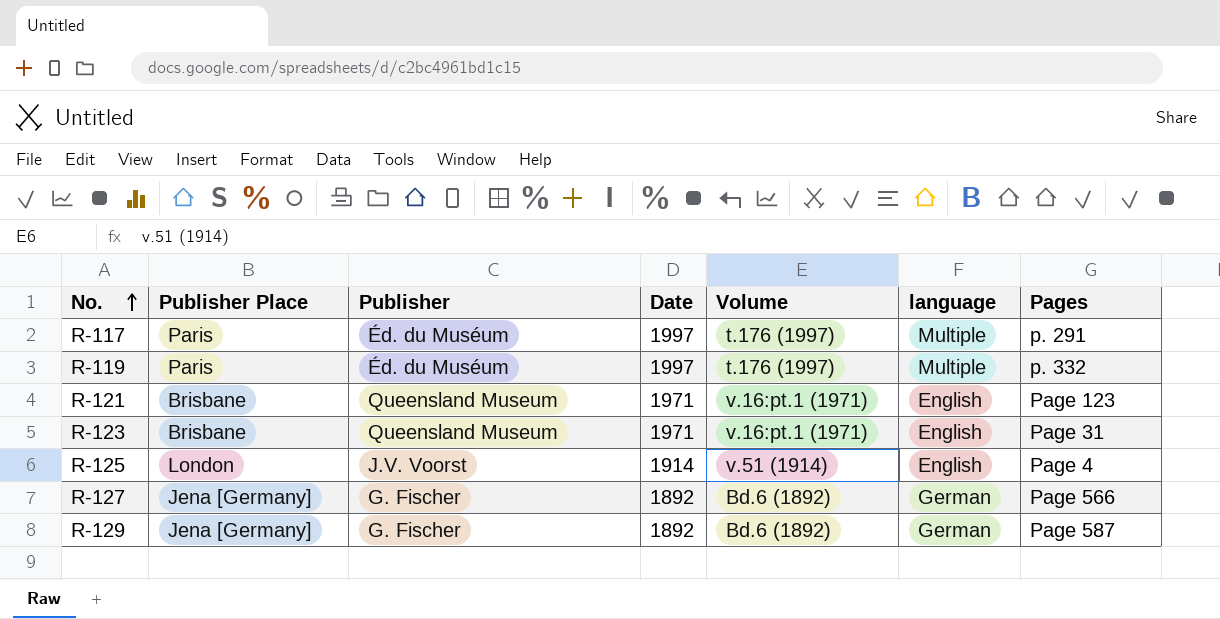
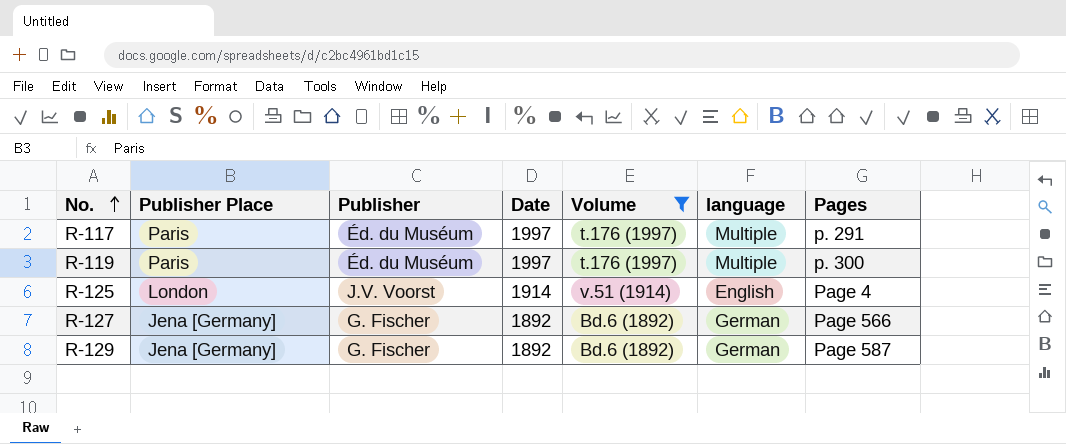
filter: none -> Volume != v.16:pt.1 (1971)
R-119 | Pages: p. 332 -> p. 300

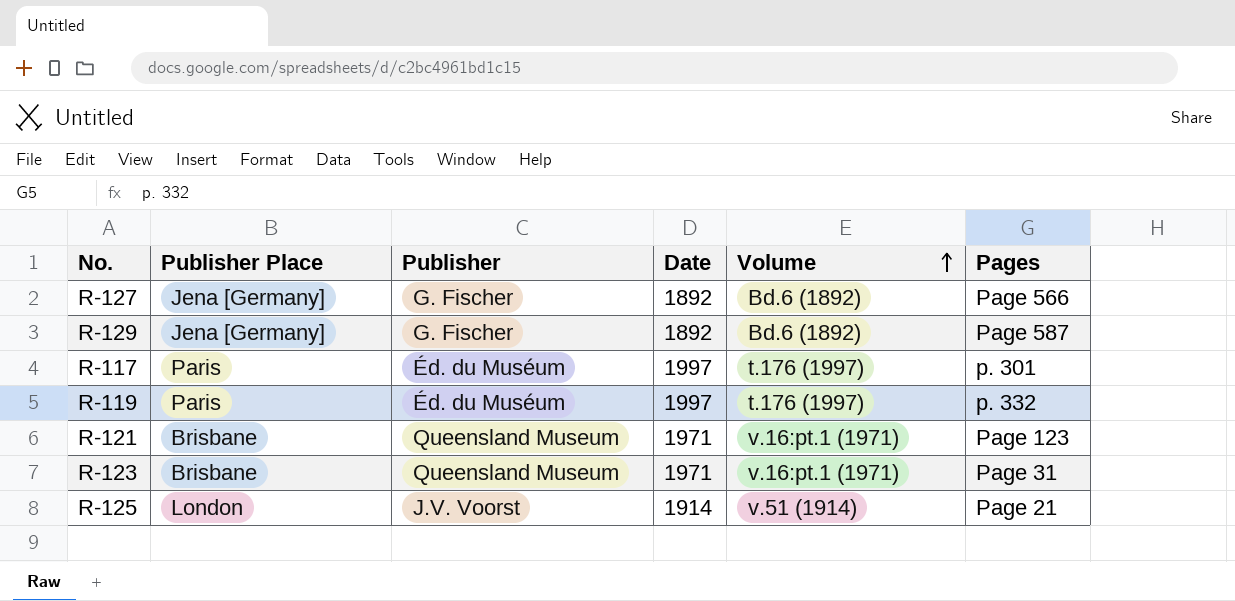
filter: Volume != v.16:pt.1 (1971) -> none
row order: No. ascending -> Volume ascending
column language | position: 6 -> none
R-117 | Pages: p. 291 -> p. 301
R-119 | Pages: p. 300 -> p. 332
R-125 | Pages: Page 4 -> Page 21

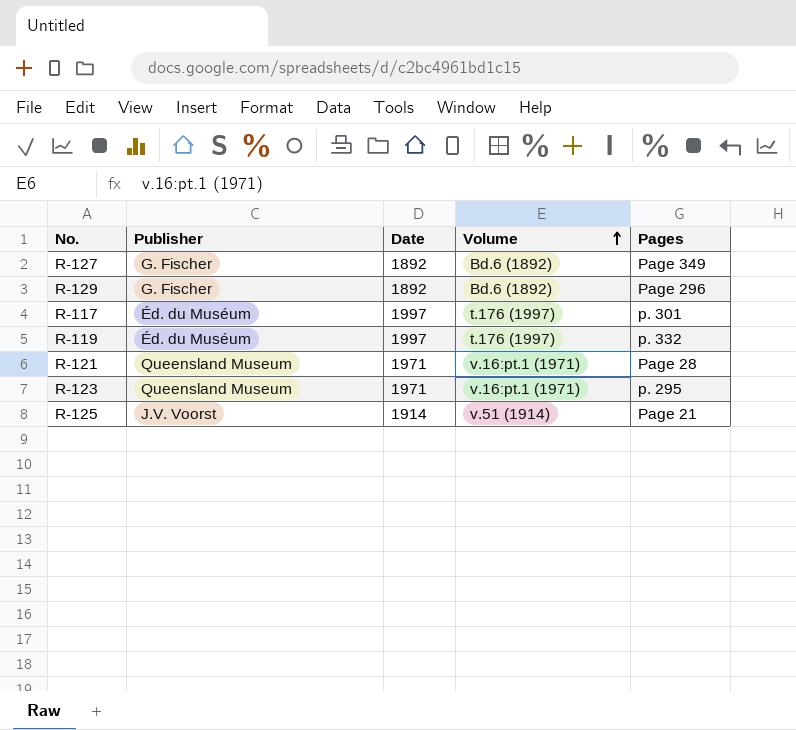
column Publisher Place | position: 2 -> none
R-127 | Pages: Page 566 -> Page 349
R-129 | Pages: Page 587 -> Page 296
R-121 | Pages: Page 123 -> Page 28
R-123 | Pages: Page 31 -> p. 295

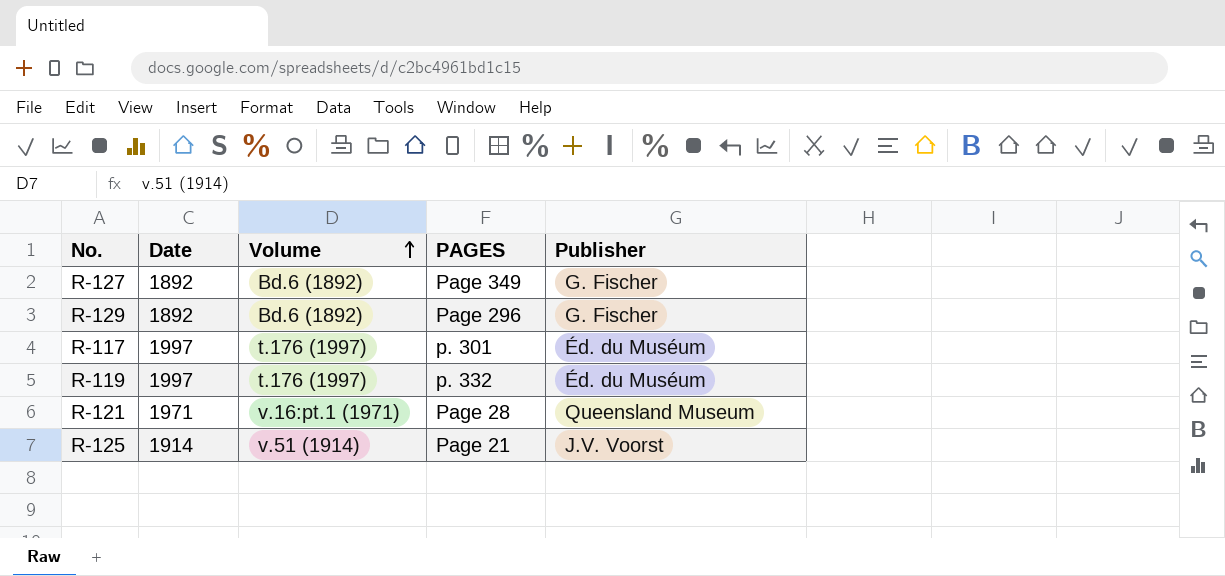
column name: Pages -> PAGES
column Publisher | position: 2 -> 5
row R-123: Queensland Museum | 1971 | v.16:pt.1 (1971) | p. 295 -> none

